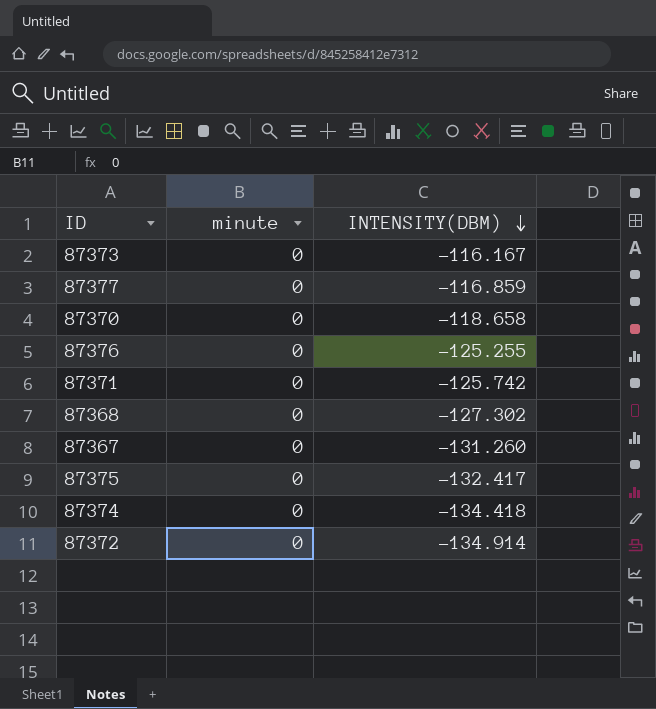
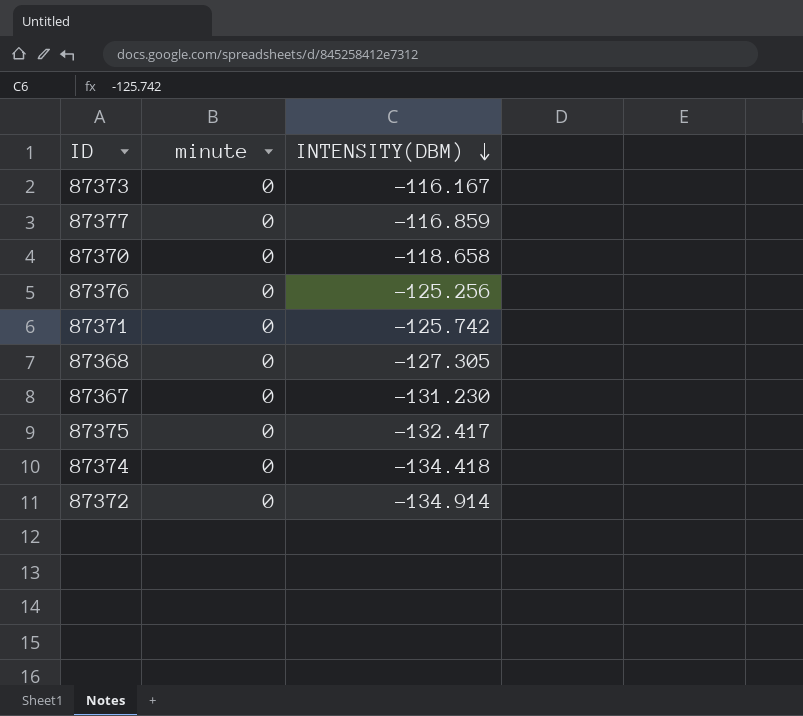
87376 | INTENSITY(DBM): -125.255 -> -125.256
87368 | INTENSITY(DBM): -127.302 -> -127.305
87367 | INTENSITY(DBM): -131.260 -> -131.230

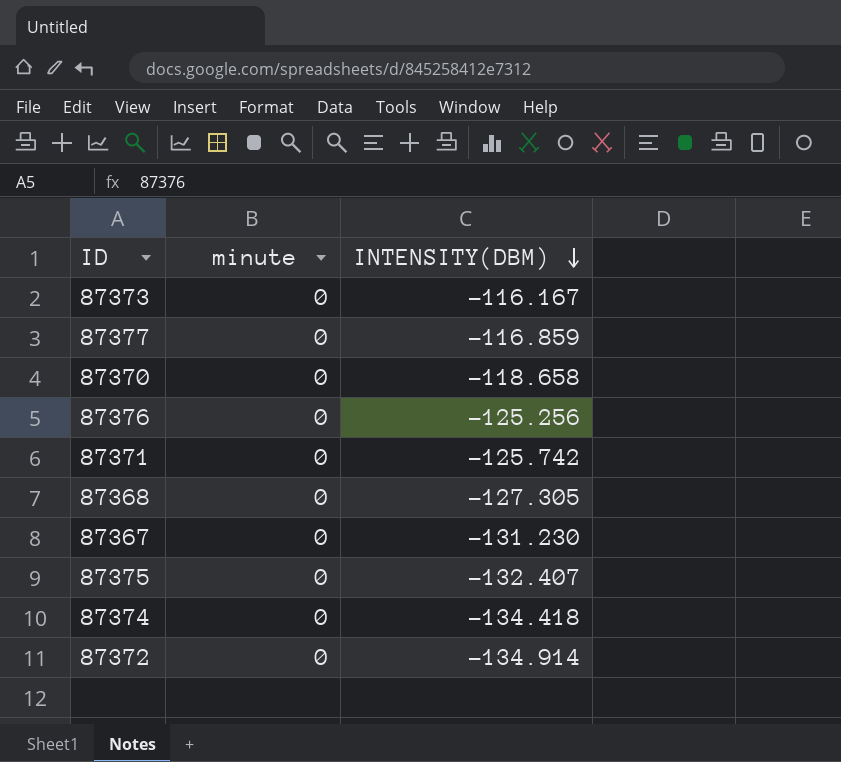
87375 | INTENSITY(DBM): -132.417 -> -132.407

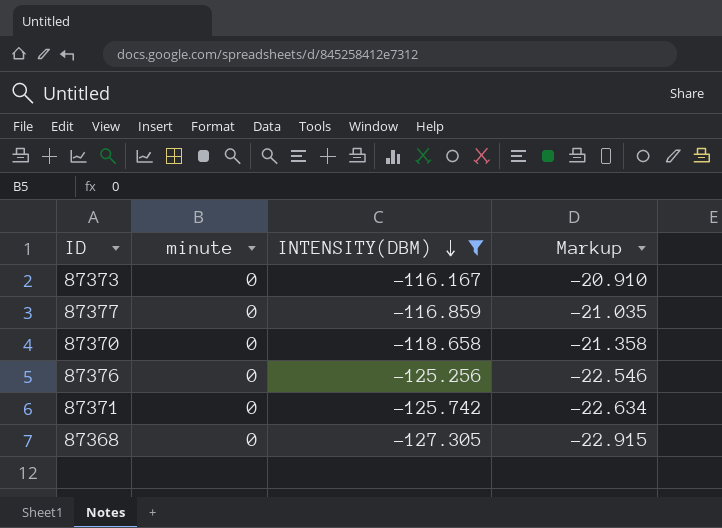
filter: none -> INTENSITY(DBM) >= -127.305
column Markup | formula: none -> [INTENSITY(DBM)] * 0.18

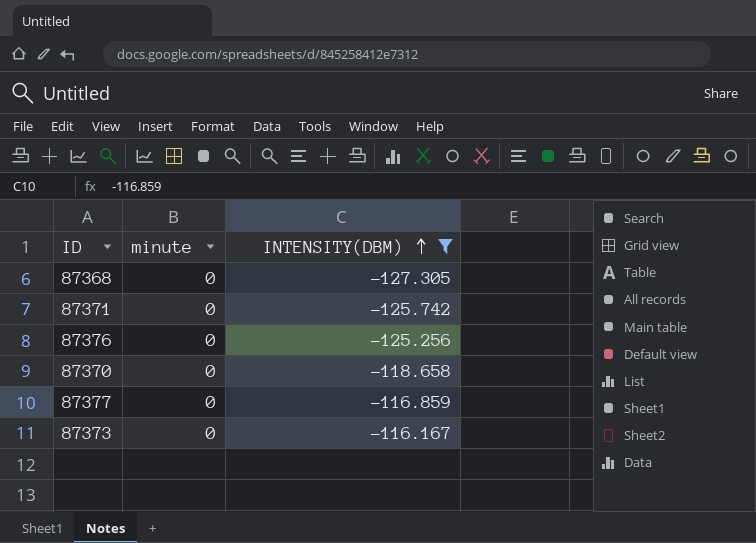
row order: INTENSITY(DBM) descending -> INTENSITY(DBM) ascending
column Markup | formula: [INTENSITY(DBM)] * 0.18 -> none

